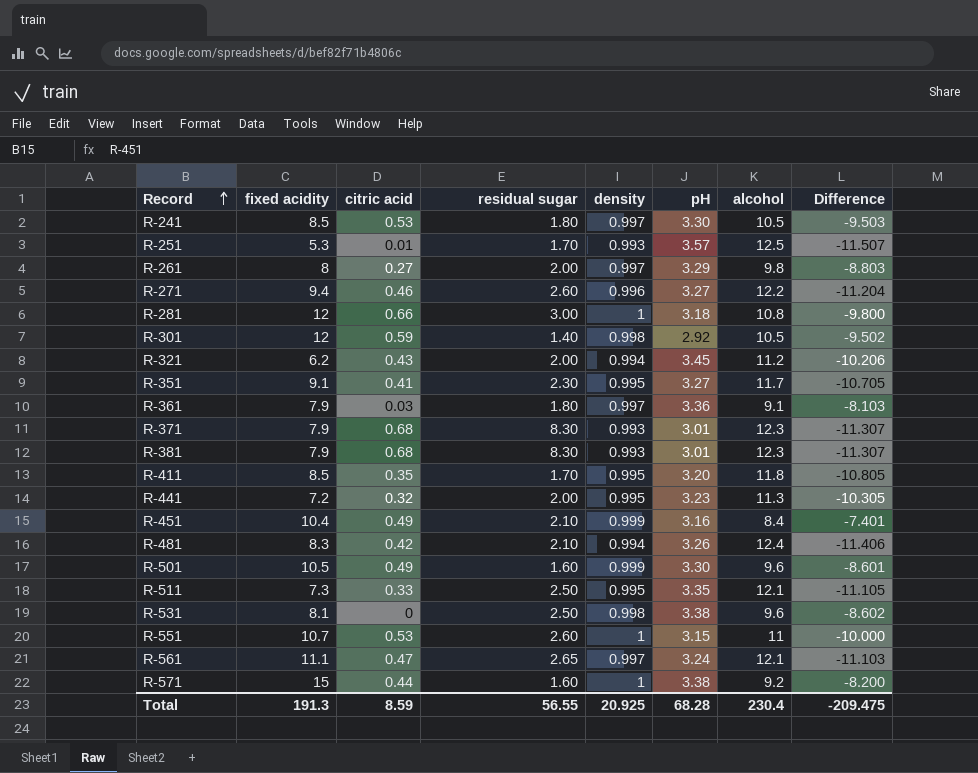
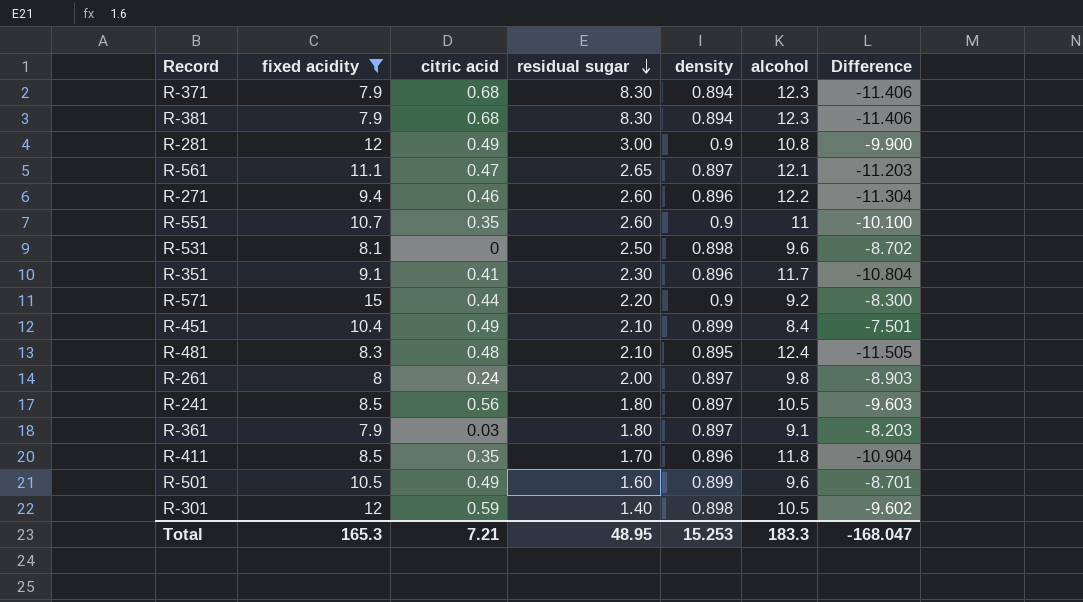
filter: none -> fixed acidity >= 7.9
row order: Record ascending -> residual sugar descending
column pH | position: 6 -> none
R-371 | density: 0.993 -> 0.894
R-371 | Difference: -11.307 -> -11.406
R-381 | density: 0.993 -> 0.894
R-381 | Difference: -11.307 -> -11.406
R-281 | citric acid: 0.66 -> 0.49
R-281 | density: 1 -> 0.9
R-281 | Difference: -9.800 -> -9.900
R-561 | density: 0.997 -> 0.897
R-561 | Difference: -11.103 -> -11.203
R-271 | density: 0.996 -> 0.896
R-271 | Difference: -11.204 -> -11.304
R-551 | citric acid: 0.53 -> 0.35
R-551 | density: 1 -> 0.9
R-551 | Difference: -10.000 -> -10.100
R-531 | density: 0.998 -> 0.898
R-531 | Difference: -8.602 -> -8.702
R-351 | density: 0.995 -> 0.896
R-351 | Difference: -10.705 -> -10.804
R-571 | residual sugar: 1.60 -> 2.20
R-571 | density: 1 -> 0.9
R-571 | Difference: -8.200 -> -8.300
R-451 | density: 0.999 -> 0.899
R-451 | Difference: -7.401 -> -7.501
R-481 | citric acid: 0.42 -> 0.48
R-481 | density: 0.994 -> 0.895
R-481 | Difference: -11.406 -> -11.505
R-261 | citric acid: 0.27 -> 0.24
R-261 | density: 0.997 -> 0.897
R-261 | Difference: -8.803 -> -8.903
R-241 | citric acid: 0.53 -> 0.56
R-241 | density: 0.997 -> 0.897
R-241 | Difference: -9.503 -> -9.603
R-361 | density: 0.997 -> 0.897
R-361 | Difference: -8.103 -> -8.203
R-411 | density: 0.995 -> 0.896
R-411 | Difference: -10.805 -> -10.904
R-501 | density: 0.999 -> 0.899
R-501 | Difference: -8.601 -> -8.701
R-301 | density: 0.998 -> 0.898
R-301 | Difference: -9.502 -> -9.602
Total | fixed acidity: 191.3 -> 165.3
Total | citric acid: 8.59 -> 7.21
Total | residual sugar: 56.55 -> 48.95
Total | density: 20.925 -> 15.253
Total | alcohol: 230.4 -> 183.3
Total | Difference: -209.475 -> -168.047

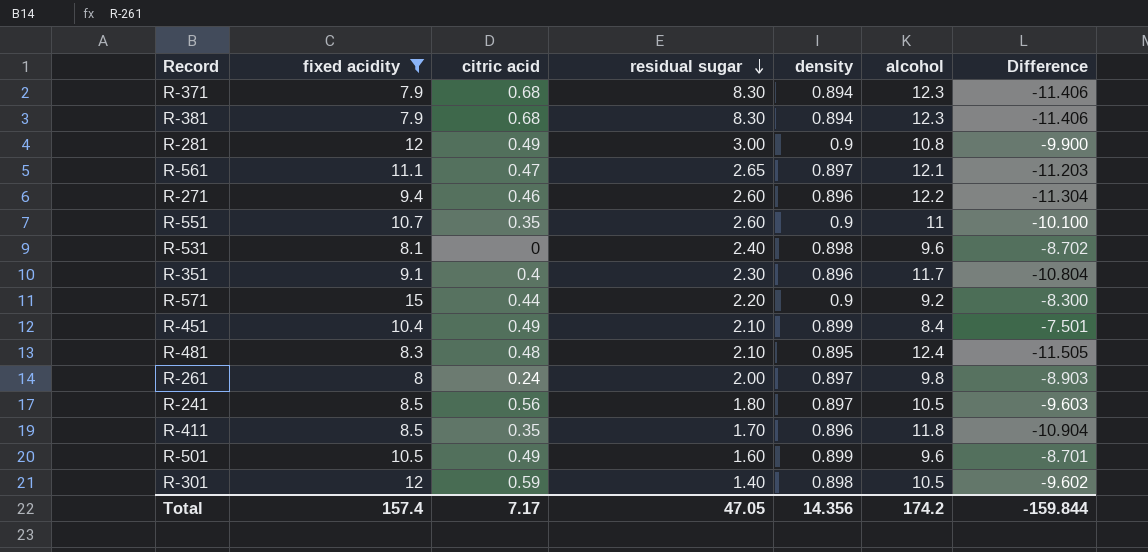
row R-361: 7.9 | 0.03 | 1.80 | 0.897 | 9.1 | -8.203 -> none
R-531 | residual sugar: 2.50 -> 2.40
R-351 | citric acid: 0.41 -> 0.4
Total | fixed acidity: 165.3 -> 157.4
Total | citric acid: 7.21 -> 7.17
Total | residual sugar: 48.95 -> 47.05
Total | density: 15.253 -> 14.356
Total | alcohol: 183.3 -> 174.2
Total | Difference: -168.047 -> -159.844

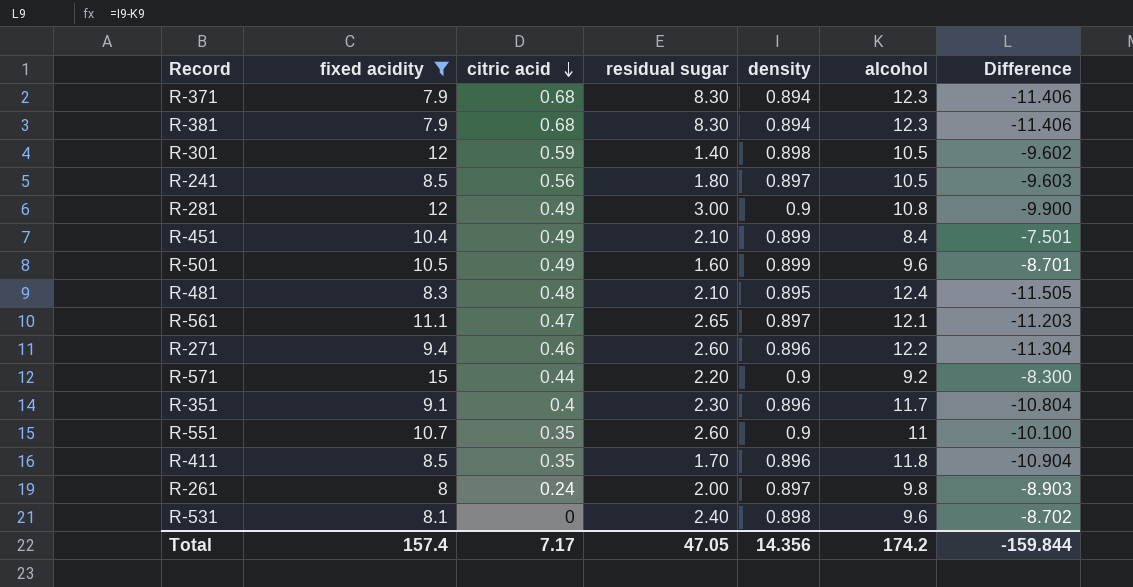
row order: residual sugar descending -> citric acid descending

